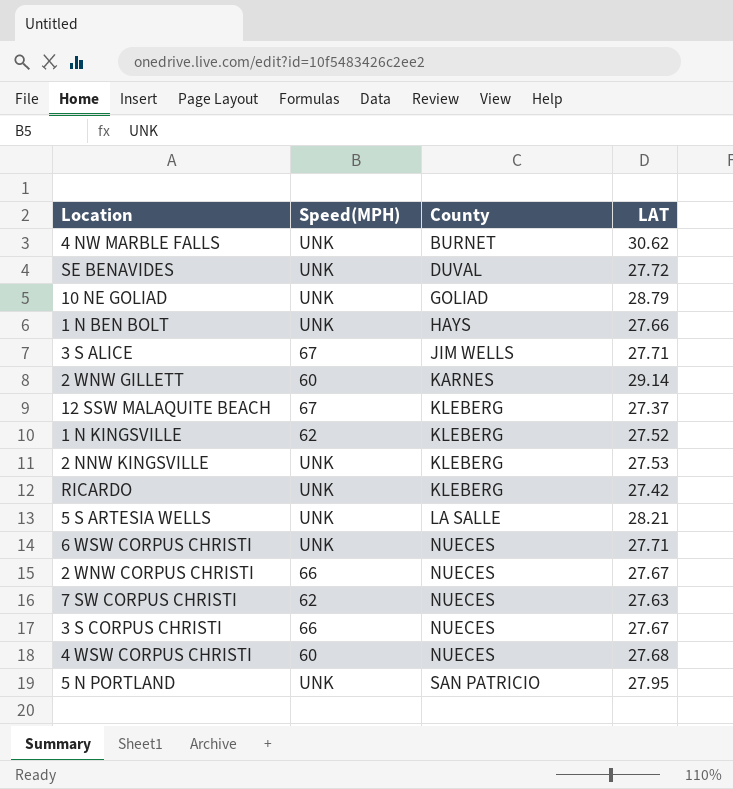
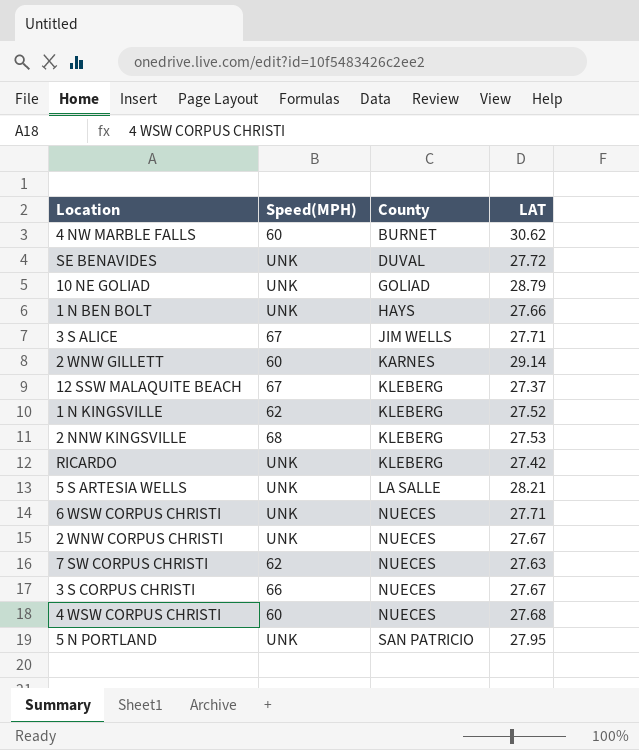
4 NW MARBLE FALLS | Speed(MPH): UNK -> 60
2 NNW KINGSVILLE | Speed(MPH): UNK -> 68
2 WNW CORPUS CHRISTI | Speed(MPH): 66 -> UNK

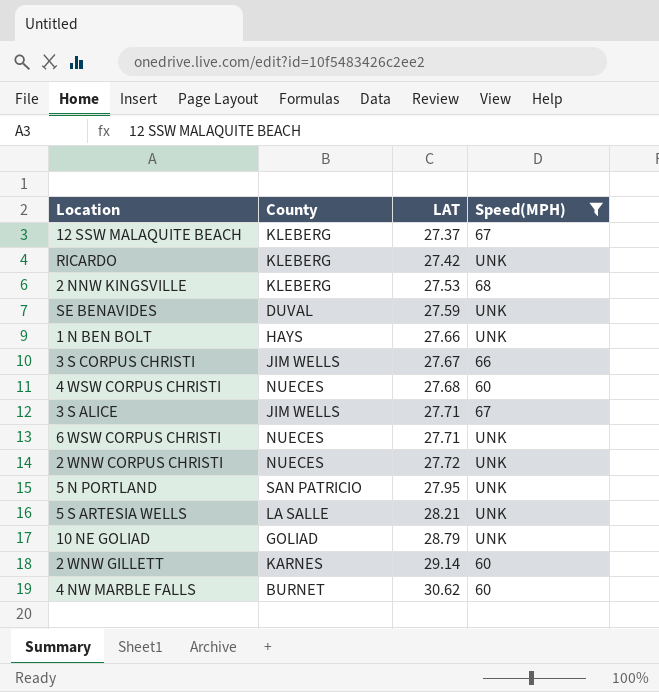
filter: none -> Speed(MPH) != 62
row order: County ascending -> LAT ascending
column Speed(MPH) | position: 2 -> 4
SE BENAVIDES | LAT: 27.72 -> 27.59
3 S CORPUS CHRISTI | County: NUECES -> JIM WELLS
2 WNW CORPUS CHRISTI | LAT: 27.67 -> 27.72

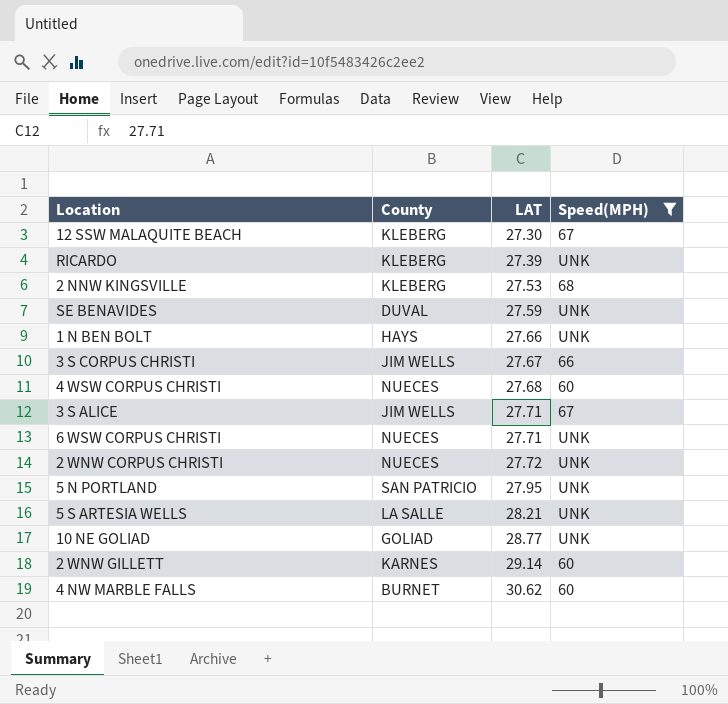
12 SSW MALAQUITE BEACH | LAT: 27.37 -> 27.30
RICARDO | LAT: 27.42 -> 27.39
10 NE GOLIAD | LAT: 28.79 -> 28.77

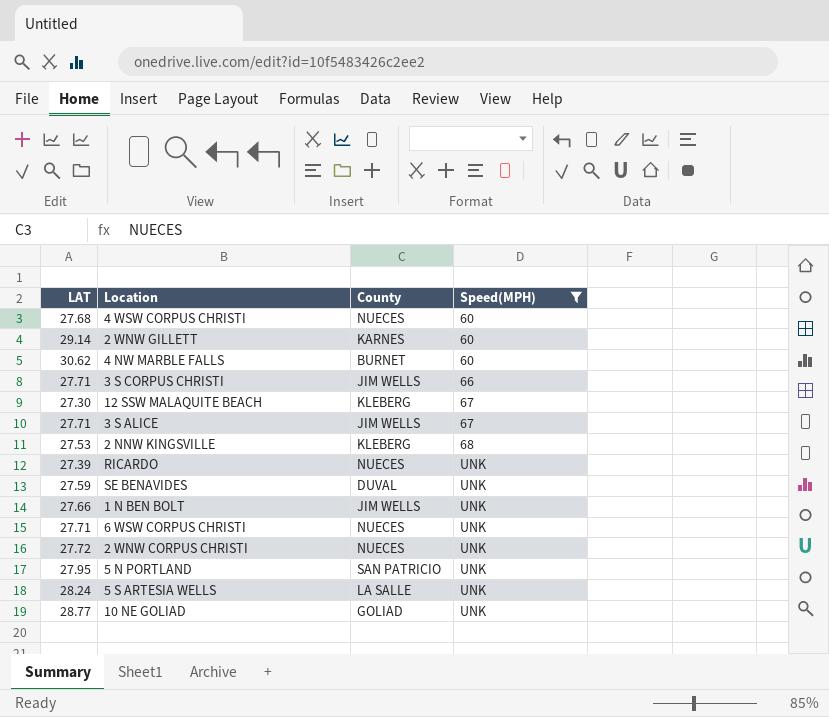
row order: LAT ascending -> Speed(MPH) ascending
column LAT | position: 3 -> 1
3 S CORPUS CHRISTI | LAT: 27.67 -> 27.71
RICARDO | County: KLEBERG -> NUECES
1 N BEN BOLT | County: HAYS -> JIM WELLS
5 S ARTESIA WELLS | LAT: 28.21 -> 28.24

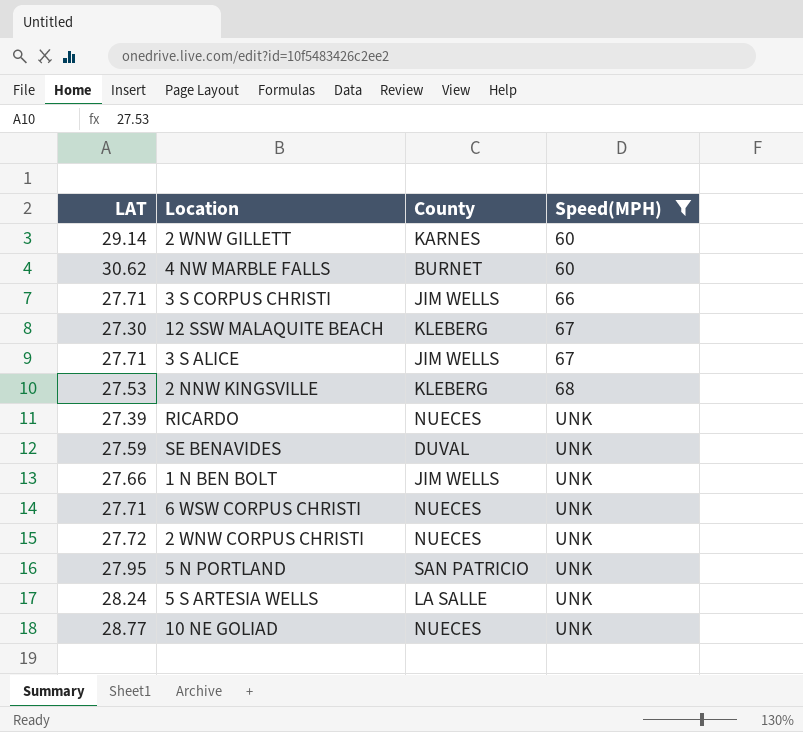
row 4 WSW CORPUS CHRISTI: 27.68 | NUECES | 60 -> none
10 NE GOLIAD | County: GOLIAD -> NUECES

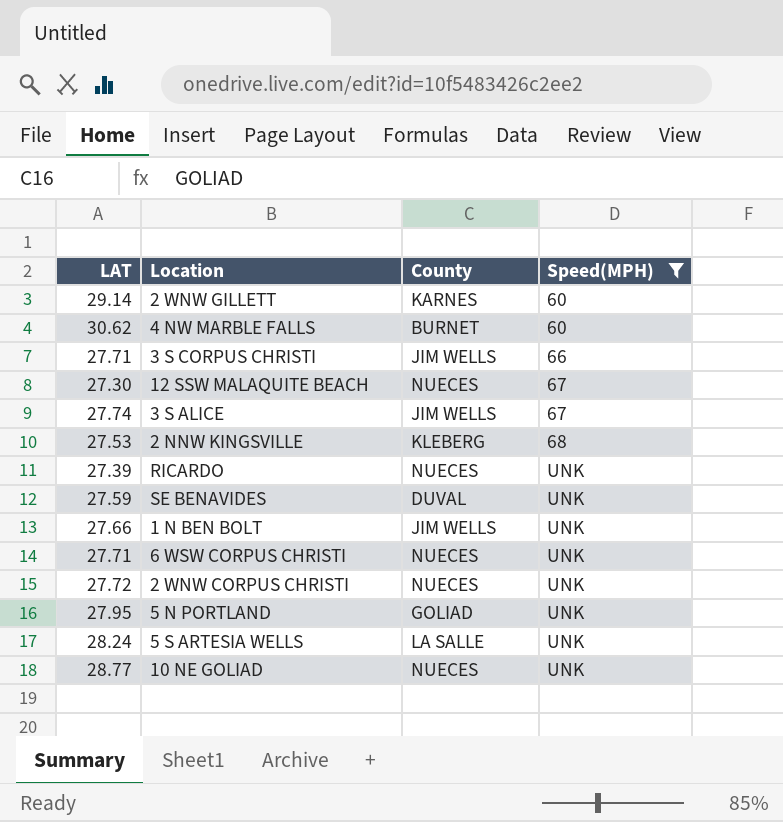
12 SSW MALAQUITE BEACH | County: KLEBERG -> NUECES
3 S ALICE | LAT: 27.71 -> 27.74
5 N PORTLAND | County: SAN PATRICIO -> GOLIAD

